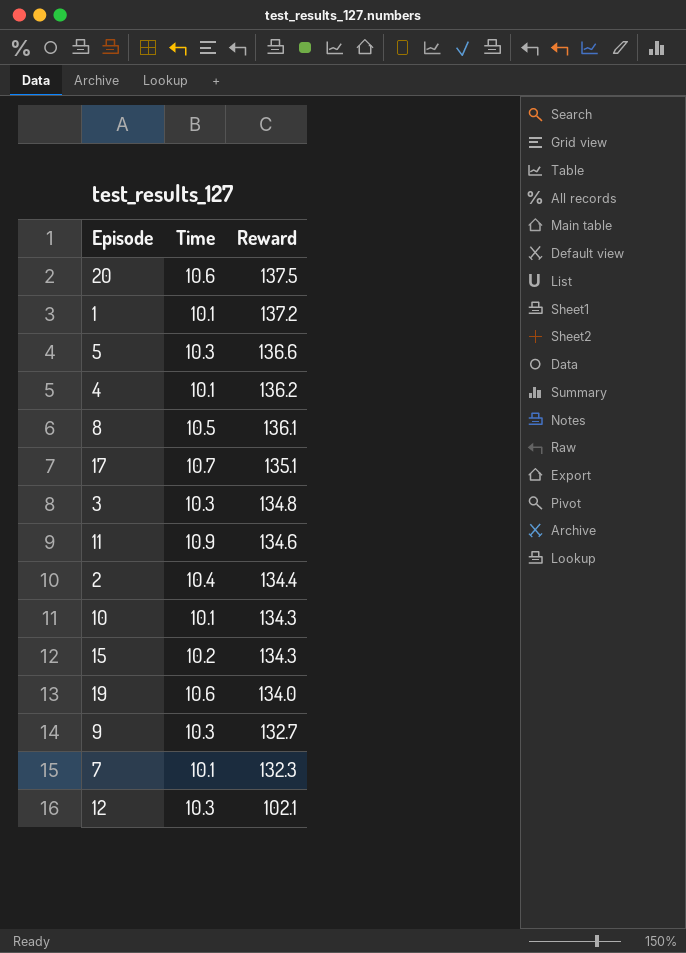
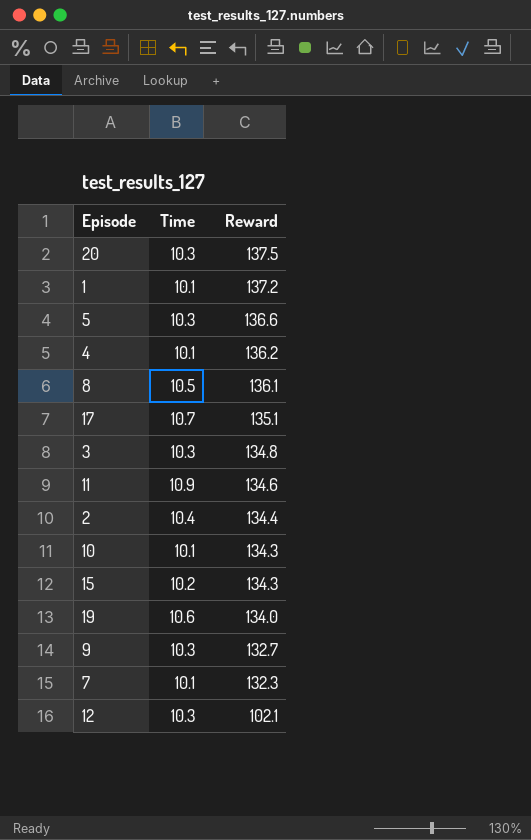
20 | Time: 10.6 -> 10.3

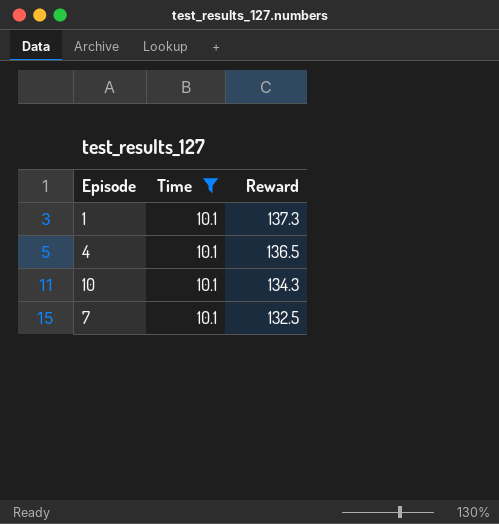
filter: none -> Time = 10.1
1 | Reward: 137.2 -> 137.3
4 | Reward: 136.2 -> 136.5
7 | Reward: 132.3 -> 132.5

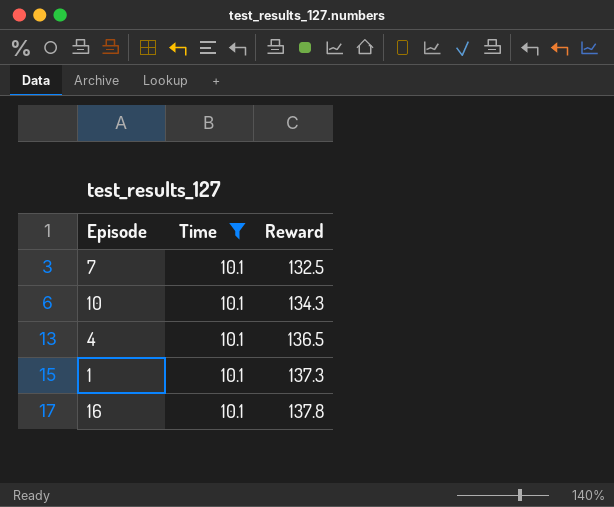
row order: Reward descending -> Reward ascending
row 16: none -> 10.1 | 137.8

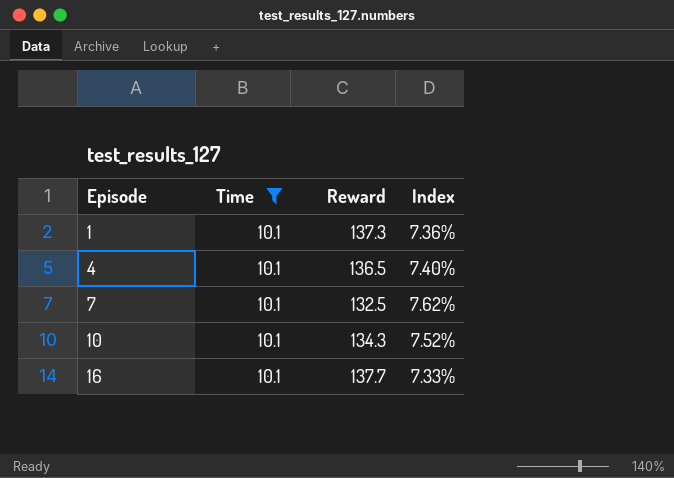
row order: Reward ascending -> Episode ascending
column Index | formula: none -> [Time] / [Reward]
16 | Reward: 137.8 -> 137.7

